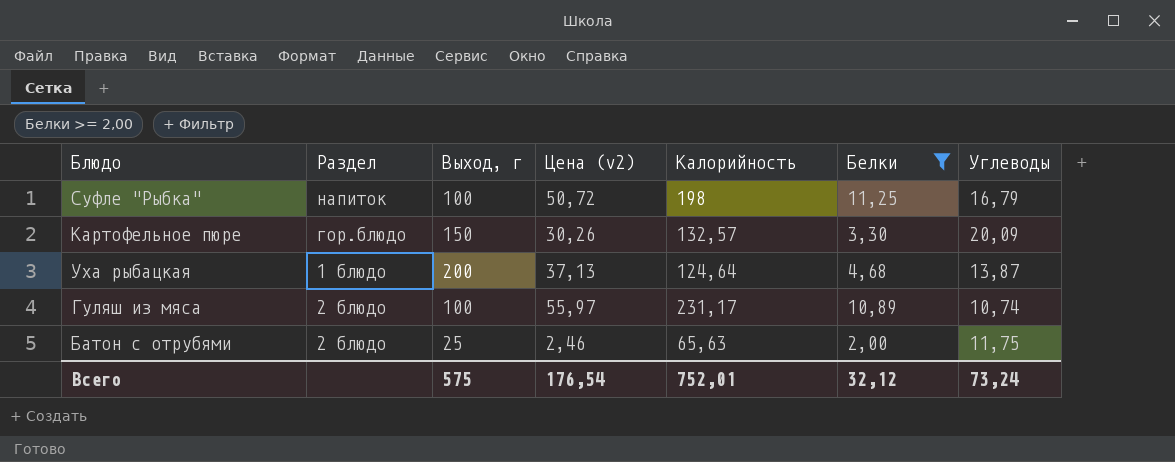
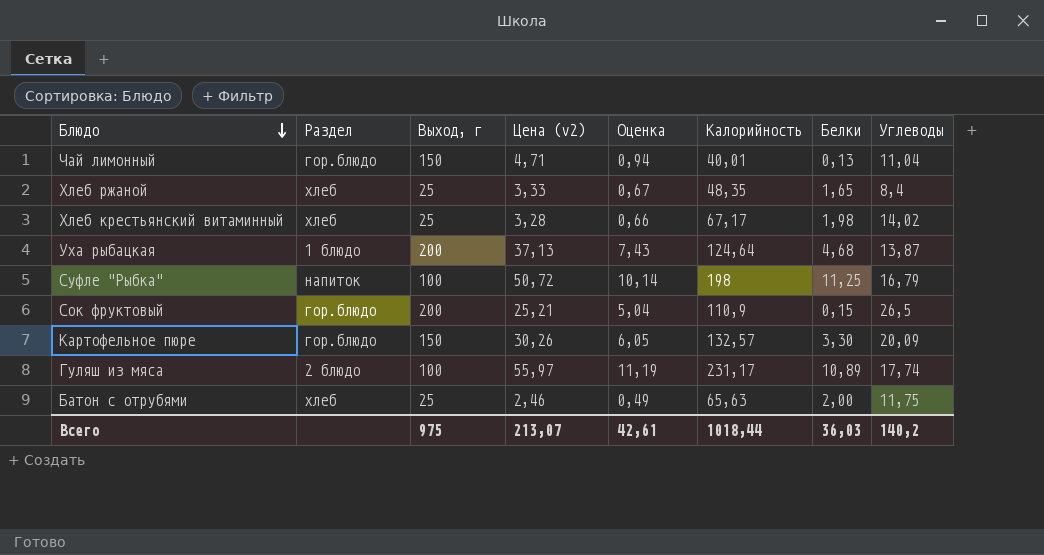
filter: Белки >= 2,00 -> none
row order: none -> Блюдо descending
column Оценка | formula: none -> [Цена (v2)] * 0,2
Гуляш из мяса | Углеводы: 10,74 -> 17,74
Батон с отрубями | Раздел: 2 блюдо -> хлеб
Всего | Выход, г: 575 -> 975
Всего | Цена (v2): 176,54 -> 213,07
Всего | Калорийность: 752,01 -> 1018,44
Всего | Белки: 32,12 -> 36,03
Всего | Углеводы: 73,24 -> 140,2

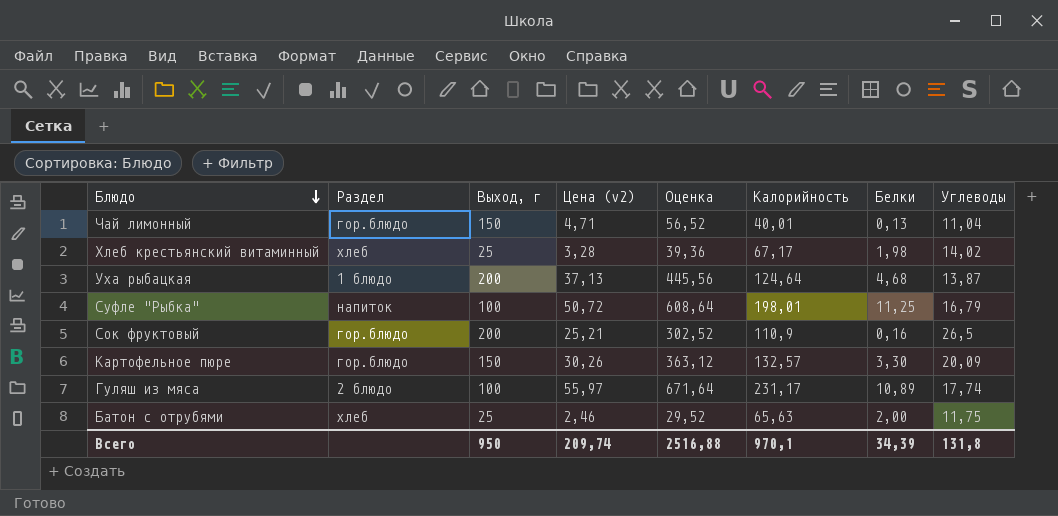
column Оценка | formula: [Цена (v2)] * 0,2 -> [Цена (v2)] * 12
row Хлеб ржаной: хлеб | 25 | 3,33 | 0,67 | 48,35 | 1,65 | 8,4 -> none
Суфле "Рыбка" | Калорийность: 198 -> 198,01
Сок фруктовый | Белки: 0,15 -> 0,16
Всего | Выход, г: 975 -> 950
Всего | Цена (v2): 213,07 -> 209,74
Всего | Оценка: 42,61 -> 2516,88
Всего | Калорийность: 1018,44 -> 970,1
Всего | Белки: 36,03 -> 34,39
Всего | Углеводы: 140,2 -> 131,8

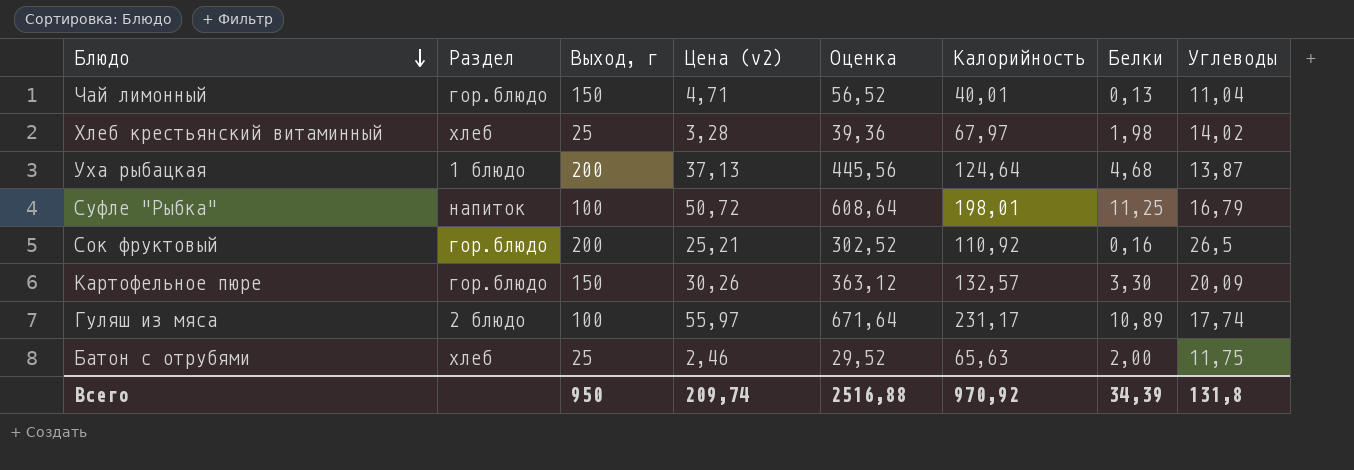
Хлеб крестьянский витаминный | Калорийность: 67,17 -> 67,97
Сок фруктовый | Калорийность: 110,9 -> 110,92
Всего | Калорийность: 970,1 -> 970,92

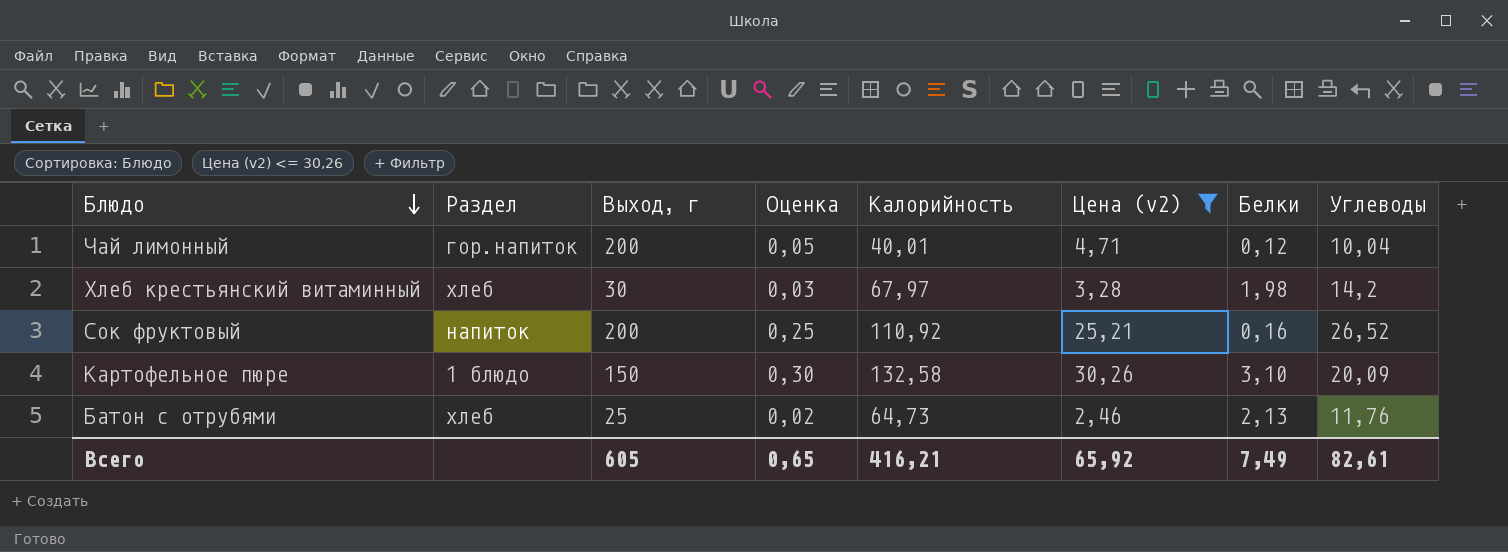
filter: none -> Цена (v2) <= 30,26
column Оценка | formula: [Цена (v2)] * 12 -> [Цена (v2)] * 0,01
column Цена (v2) | position: 4 -> 6
Чай лимонный | Раздел: гор.блюдо -> гор.напиток
Чай лимонный | Выход, г: 150 -> 200
Чай лимонный | Белки: 0,13 -> 0,12
Чай лимонный | Углеводы: 11,04 -> 10,04
Хлеб крестьянский витаминный | Выход, г: 25 -> 30
Хлеб крестьянский витаминный | Углеводы: 14,02 -> 14,2
Сок фруктовый | Раздел: гор.блюдо -> напиток
Сок фруктовый | Углеводы: 26,5 -> 26,52
Картофельное пюре | Раздел: гор.блюдо -> 1 блюдо
Картофельное пюре | Калорийность: 132,57 -> 132,58
Картофельное пюре | Белки: 3,30 -> 3,10
Батон с отрубями | Калорийность: 65,63 -> 64,73
Батон с отрубями | Белки: 2,00 -> 2,13
Батон с отрубями | Углеводы: 11,75 -> 11,76
Всего | Выход, г: 950 -> 605
Всего | Оценка: 2516,88 -> 0,65
Всего | Калорийность: 970,92 -> 416,21
Всего | Цена (v2): 209,74 -> 65,92
Всего | Белки: 34,39 -> 7,49
Всего | Углеводы: 131,8 -> 82,61

